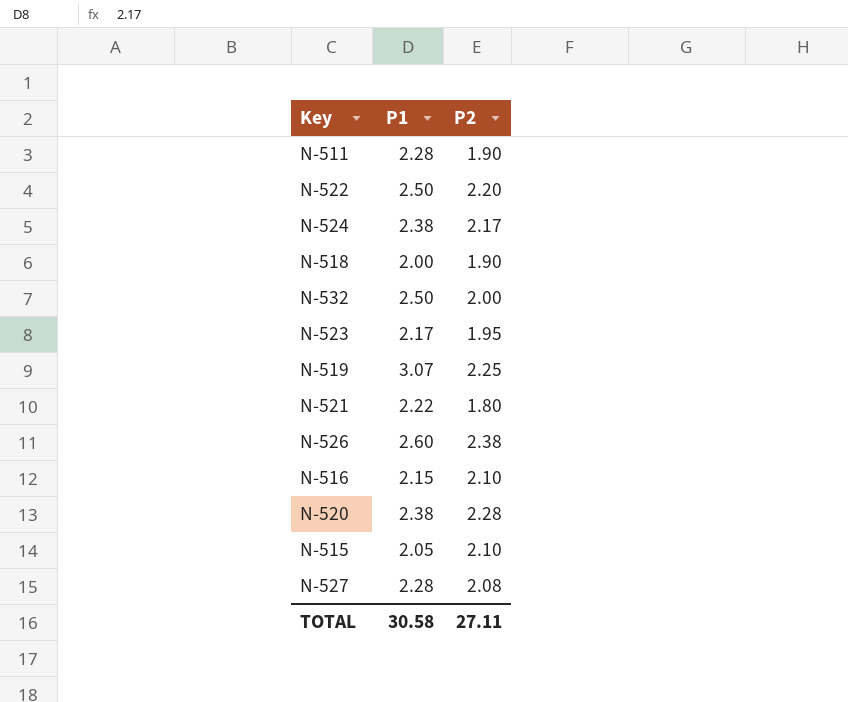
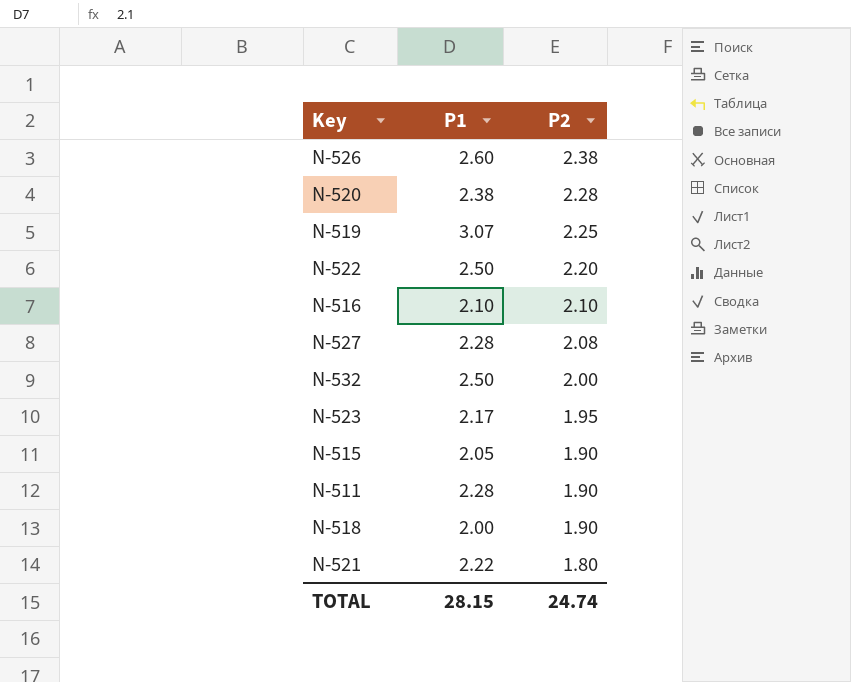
row order: none -> P2 descending
row N-524: 2.38 | 2.17 -> none
N-516 | P1: 2.15 -> 2.10
N-515 | P2: 2.10 -> 1.90
TOTAL | P1: 30.58 -> 28.15
TOTAL | P2: 27.11 -> 24.74

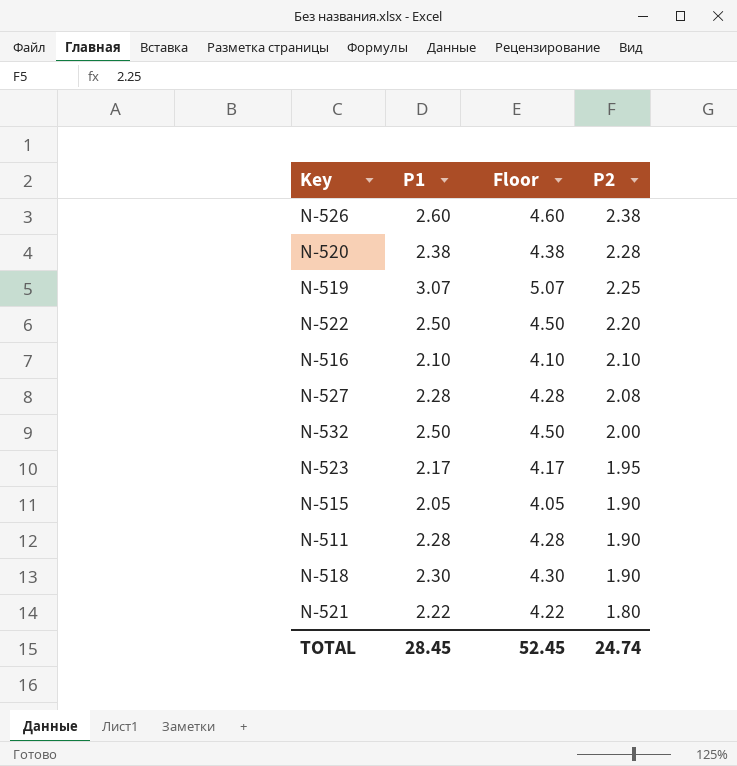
column Floor | formula: none -> [P1] + 2
N-518 | P1: 2.00 -> 2.30
TOTAL | P1: 28.15 -> 28.45

